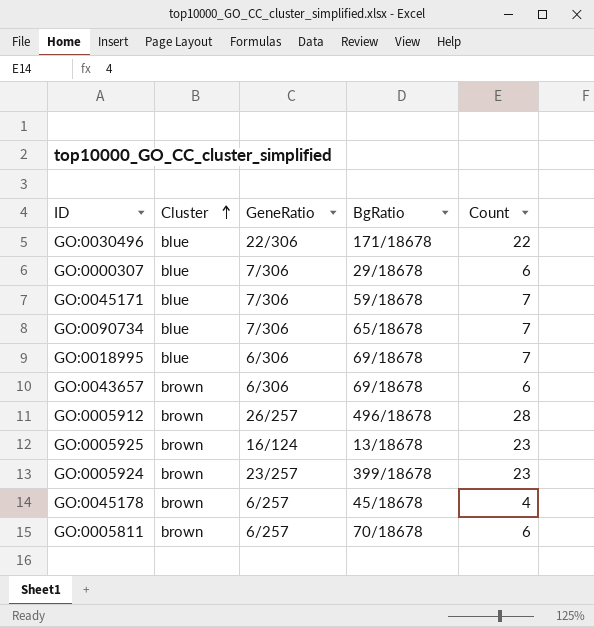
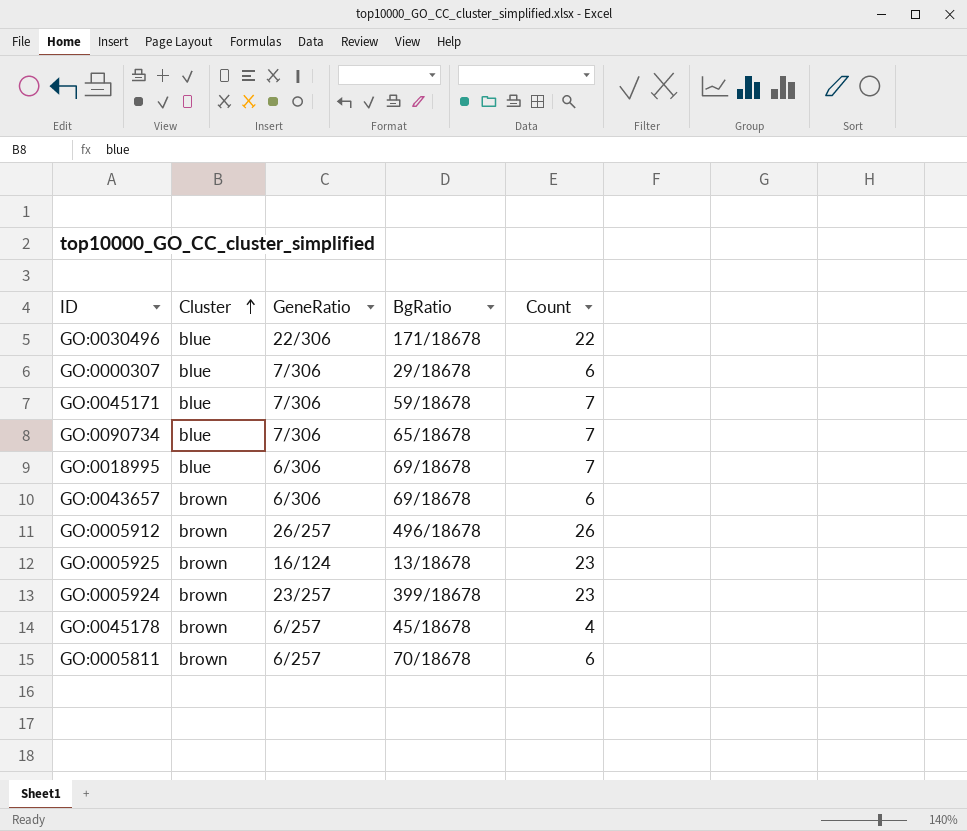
GO:0005912 | Count: 28 -> 26

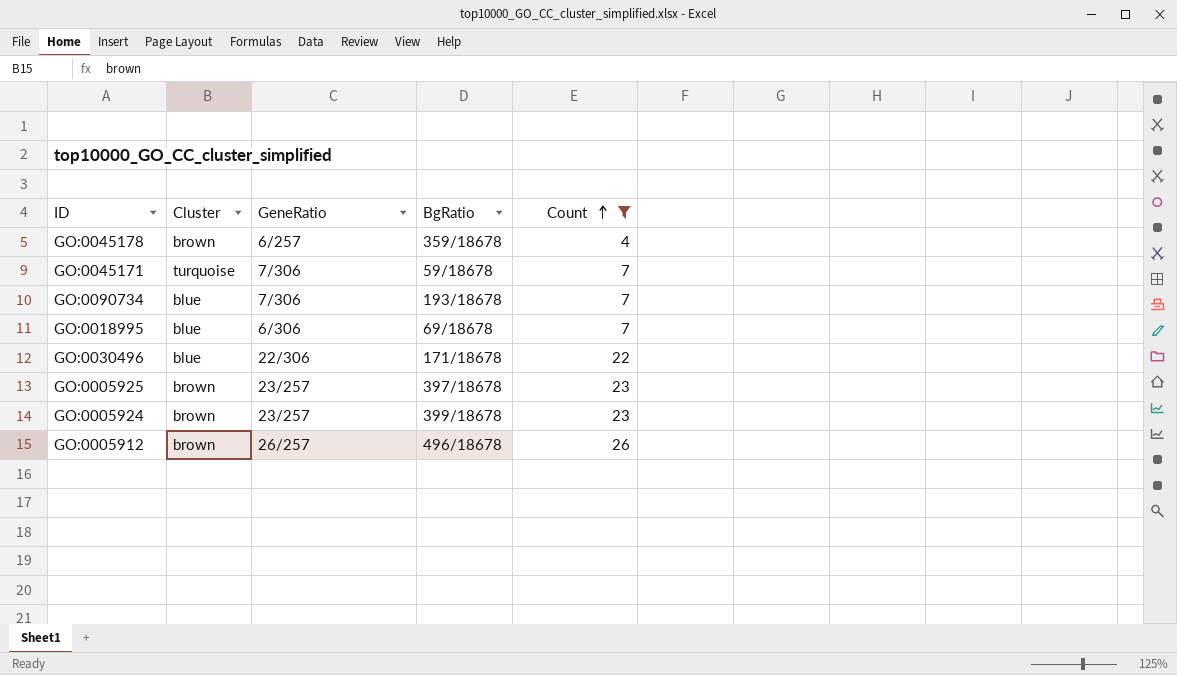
filter: none -> Count != 6
row order: Cluster ascending -> Count ascending
GO:0045178 | BgRatio: 45/18678 -> 359/18678
GO:0045171 | Cluster: blue -> turquoise
GO:0090734 | BgRatio: 65/18678 -> 193/18678
GO:0005925 | GeneRatio: 16/124 -> 23/257
GO:0005925 | BgRatio: 13/18678 -> 397/18678

